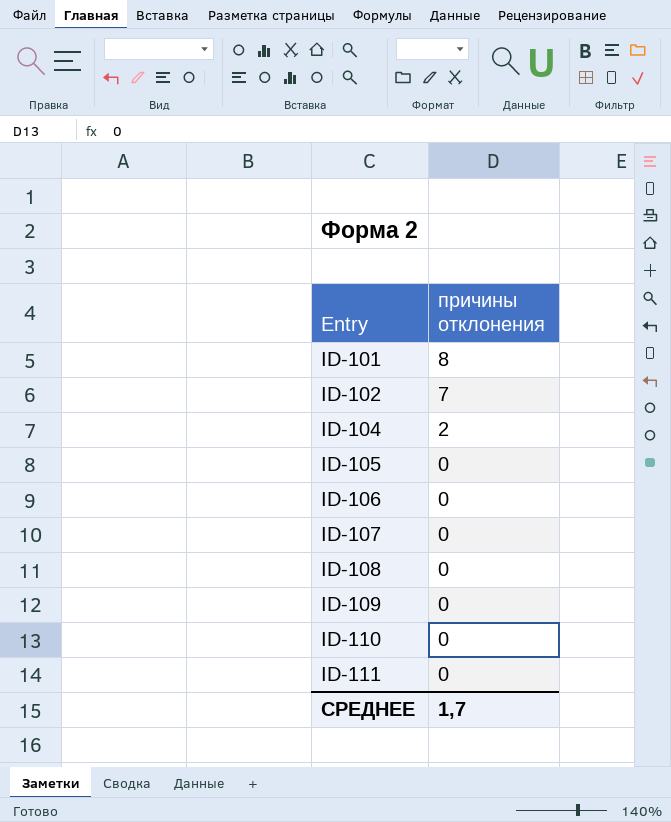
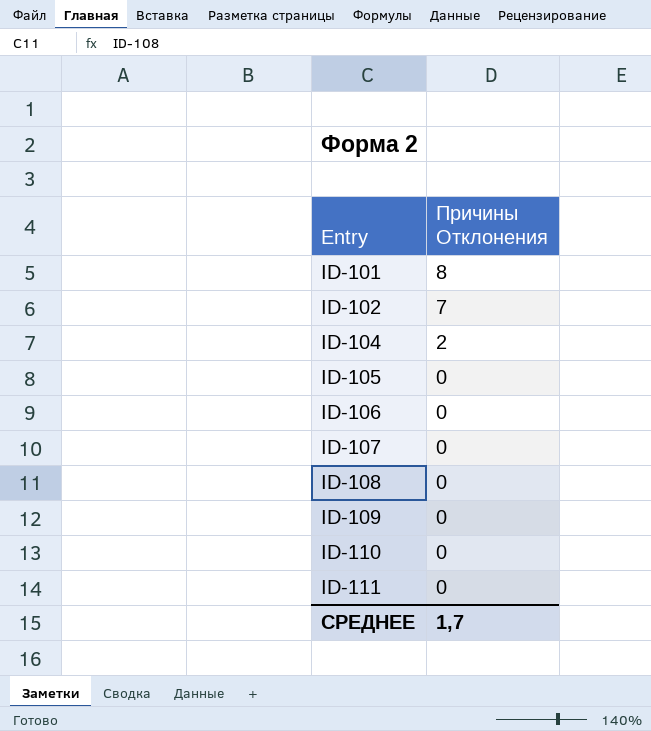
column name: причины отклонения -> Причины Отклонения

